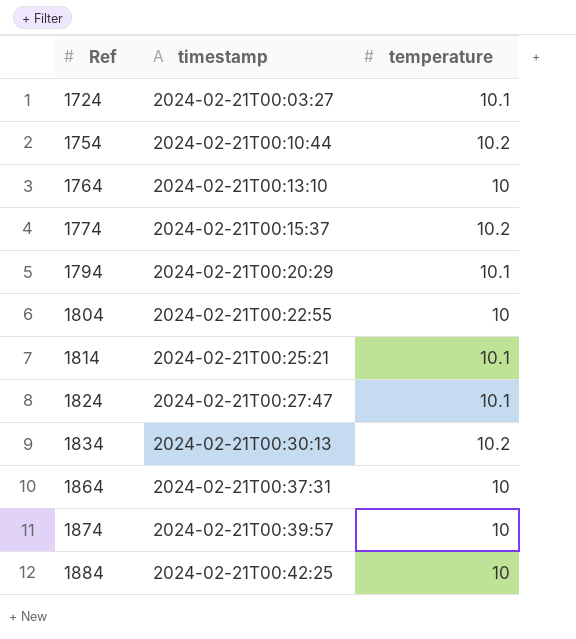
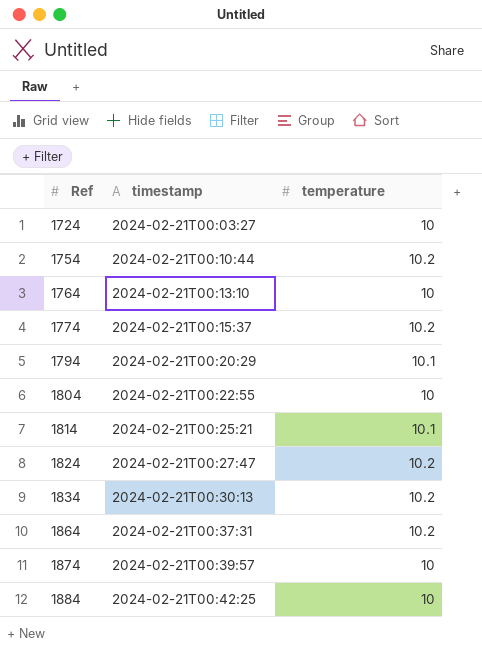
1724 | temperature: 10.1 -> 10
1824 | temperature: 10.1 -> 10.2
1864 | temperature: 10 -> 10.2

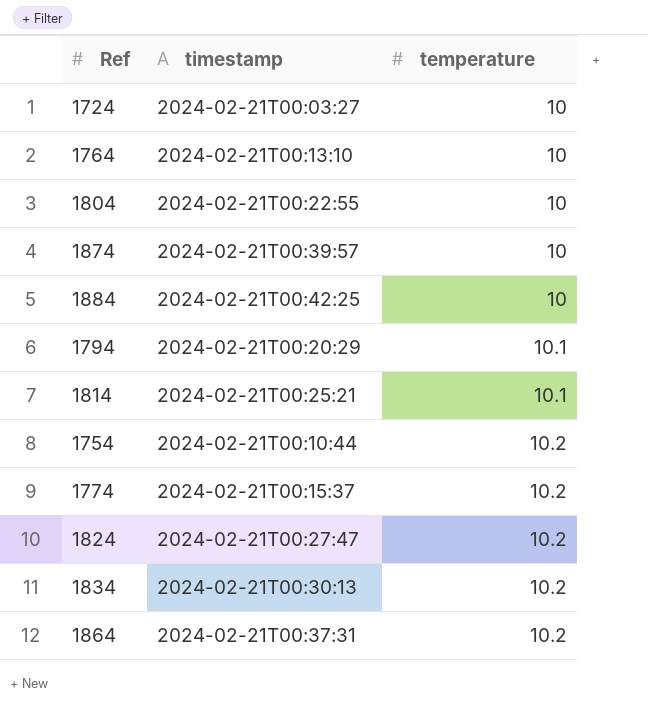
row order: Ref ascending -> temperature ascending

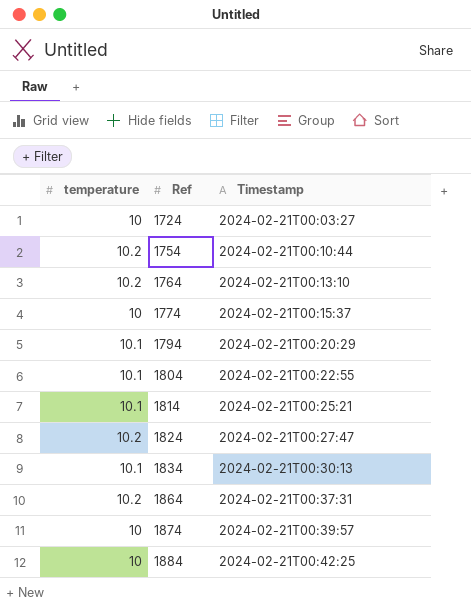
row order: temperature ascending -> Ref ascending
column temperature | position: 3 -> 1
column name: timestamp -> Timestamp
1764 | temperature: 10 -> 10.2
1774 | temperature: 10.2 -> 10
1804 | temperature: 10 -> 10.1
1834 | temperature: 10.2 -> 10.1

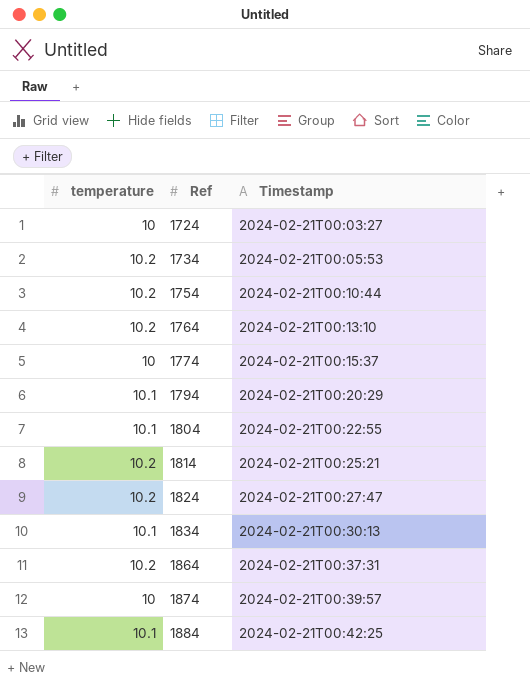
row 1734: none -> 10.2 | 2024-02-21T00:05:53
1814 | temperature: 10.1 -> 10.2
1884 | temperature: 10 -> 10.1

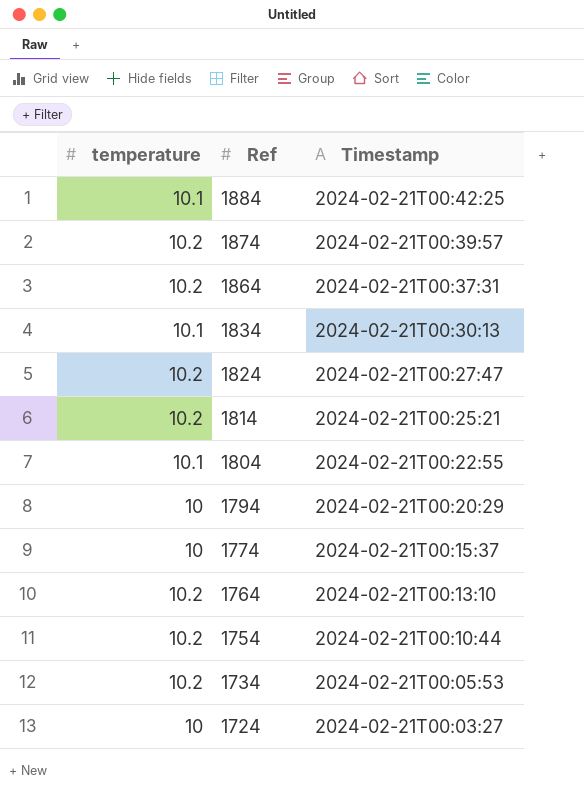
row order: Ref ascending -> Ref descending
1874 | temperature: 10 -> 10.2
1794 | temperature: 10.1 -> 10

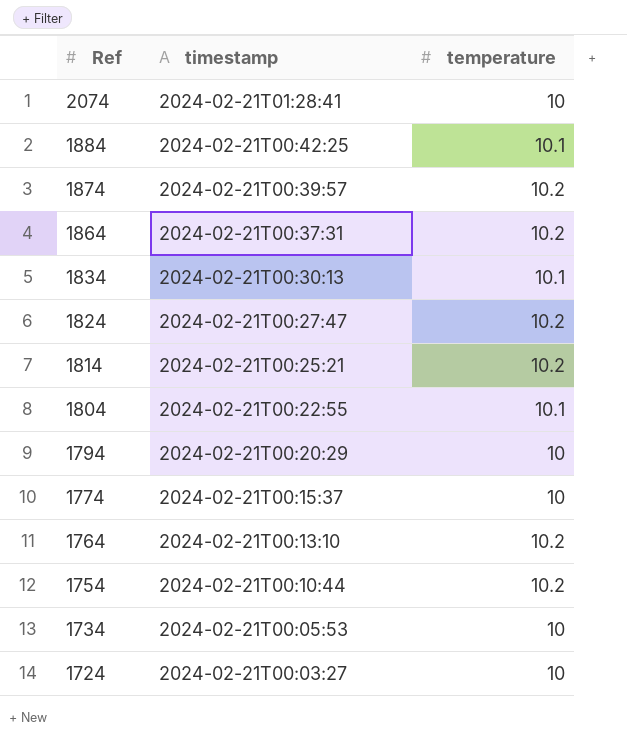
column name: Timestamp -> timestamp
column temperature | position: 1 -> 3
row 2074: none -> 2024-02-21T01:28:41 | 10
1734 | temperature: 10.2 -> 10

